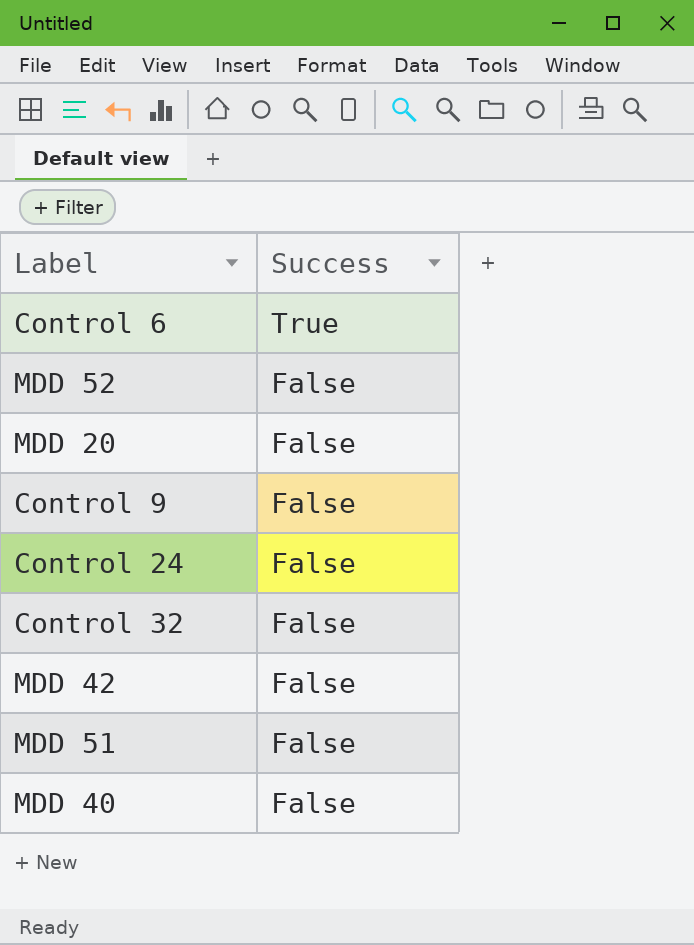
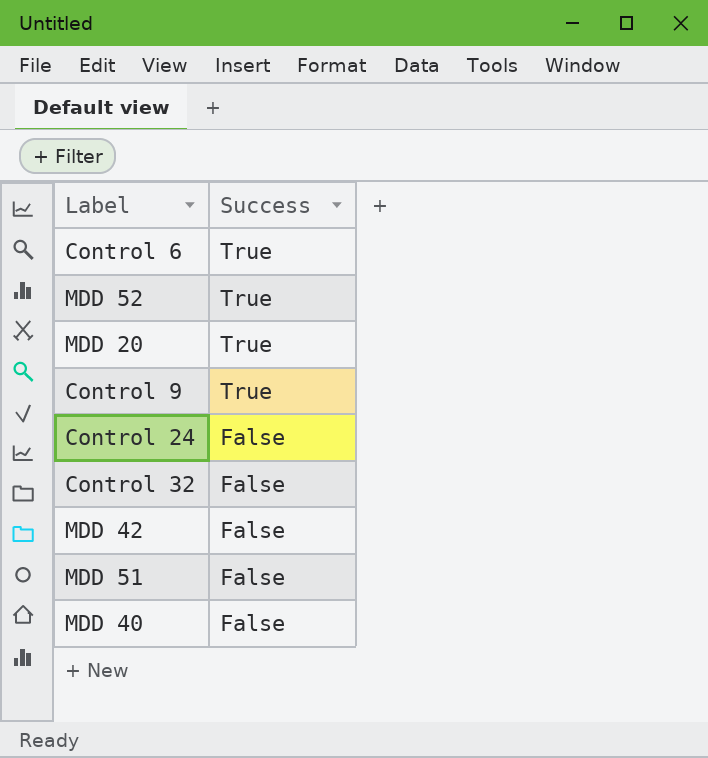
MDD 52 | Success: False -> True
MDD 20 | Success: False -> True
Control 9 | Success: False -> True

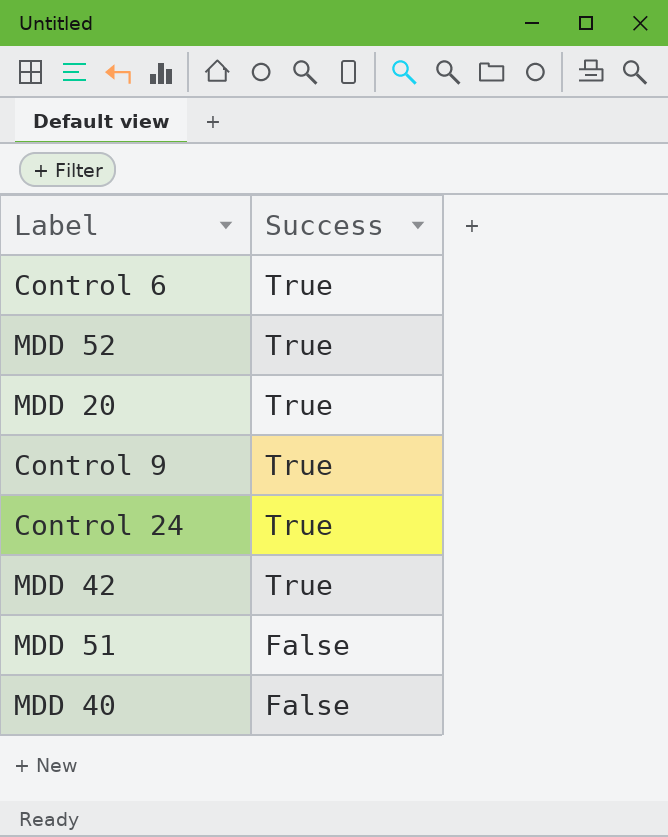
row Control 32: False -> none
Control 24 | Success: False -> True
MDD 42 | Success: False -> True

